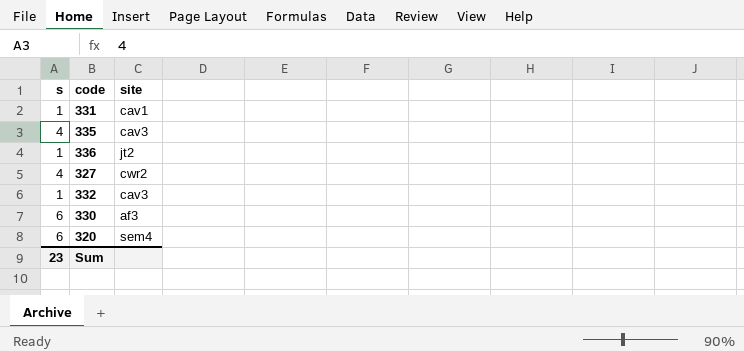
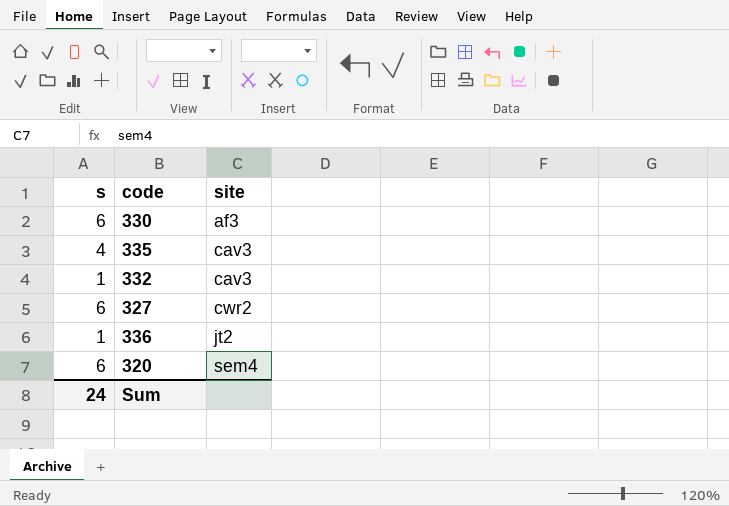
row order: none -> site ascending
row 331: 1 | cav1 -> none
327 | s: 4 -> 6
Sum | s: 23 -> 24

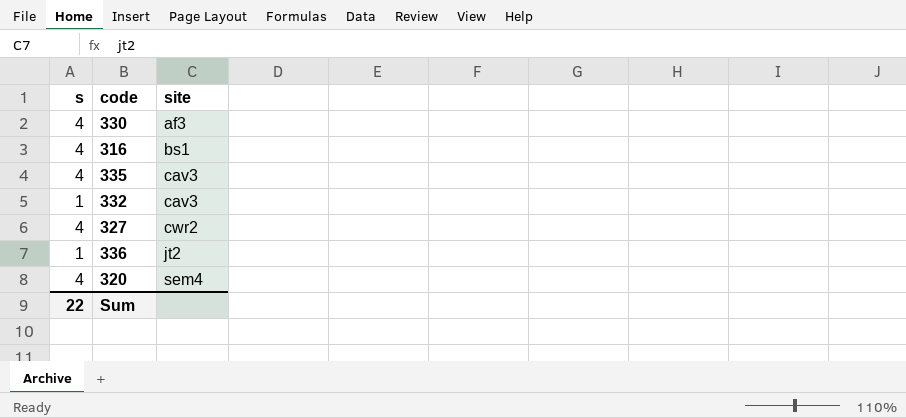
330 | s: 6 -> 4
row 316: none -> 4 | bs1
327 | s: 6 -> 4
320 | s: 6 -> 4
Sum | s: 24 -> 22

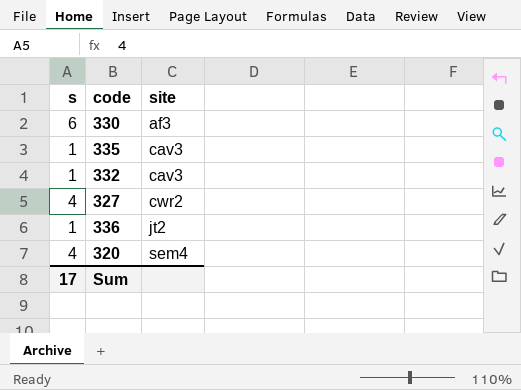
row 316: 4 | bs1 -> none
330 | s: 4 -> 6
335 | s: 4 -> 1
Sum | s: 22 -> 17

